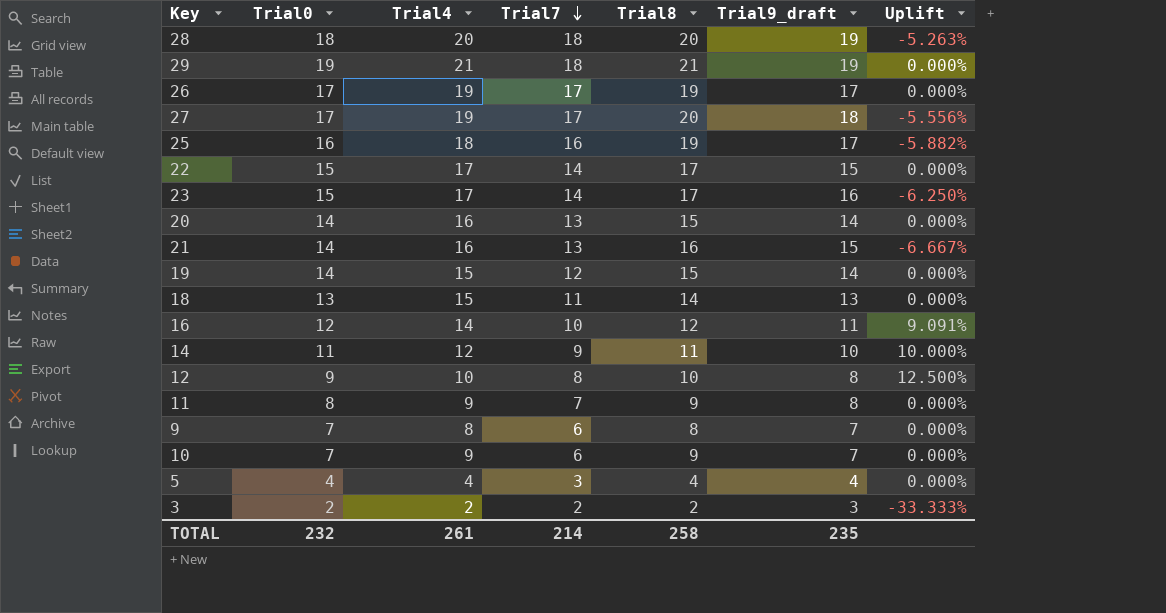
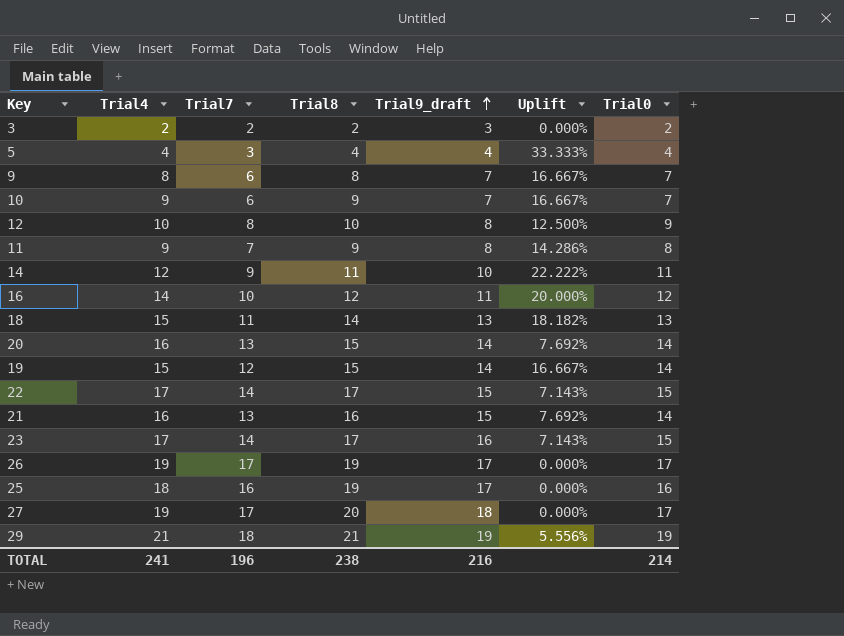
row order: Trial7 descending -> Trial9_draft ascending
column Uplift | formula: ([Trial0] - [Trial9_draft]) / [Trial9_draft] -> ([Trial0] - [Trial7]) / [Trial7]
column Trial0 | position: 2 -> 7
row 28: 18 | 20 | 18 | 20 | 19 | -5.263% -> none
TOTAL | Trial4: 261 -> 241
TOTAL | Trial7: 214 -> 196
TOTAL | Trial8: 258 -> 238
TOTAL | Trial9_draft: 235 -> 216
TOTAL | Trial0: 232 -> 214

